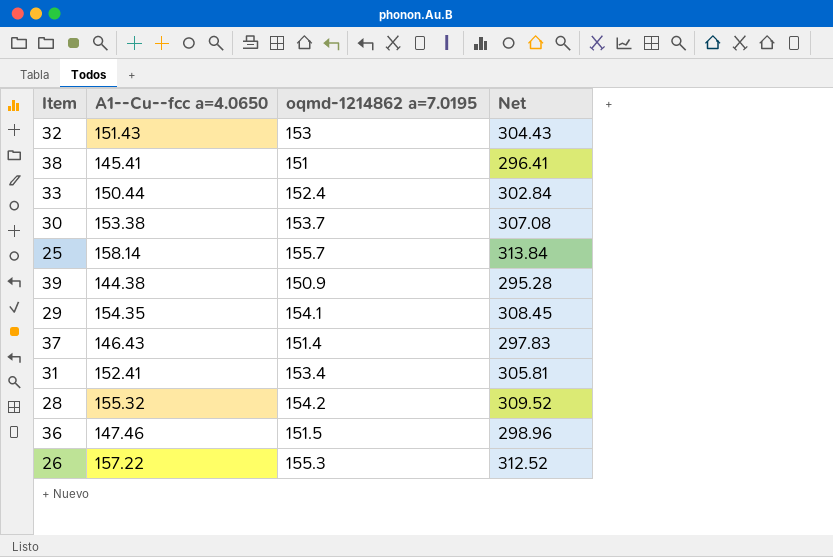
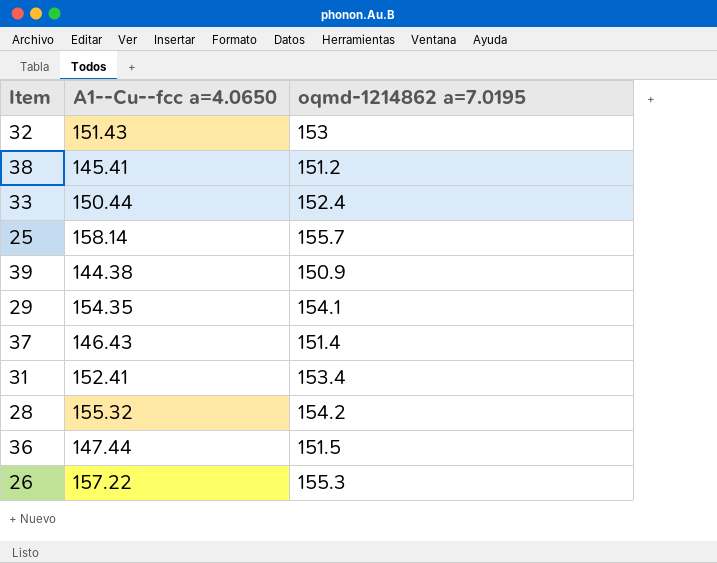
column Net | formula: [A1--Cu--fcc a=4.0650] + [oqmd-1214862 a=7.0195] -> none
row 30: 153.38 | 153.7 | 307.08 -> none
38 | oqmd-1214862 a=7.0195: 151 -> 151.2
36 | A1--Cu--fcc a=4.0650: 147.46 -> 147.44

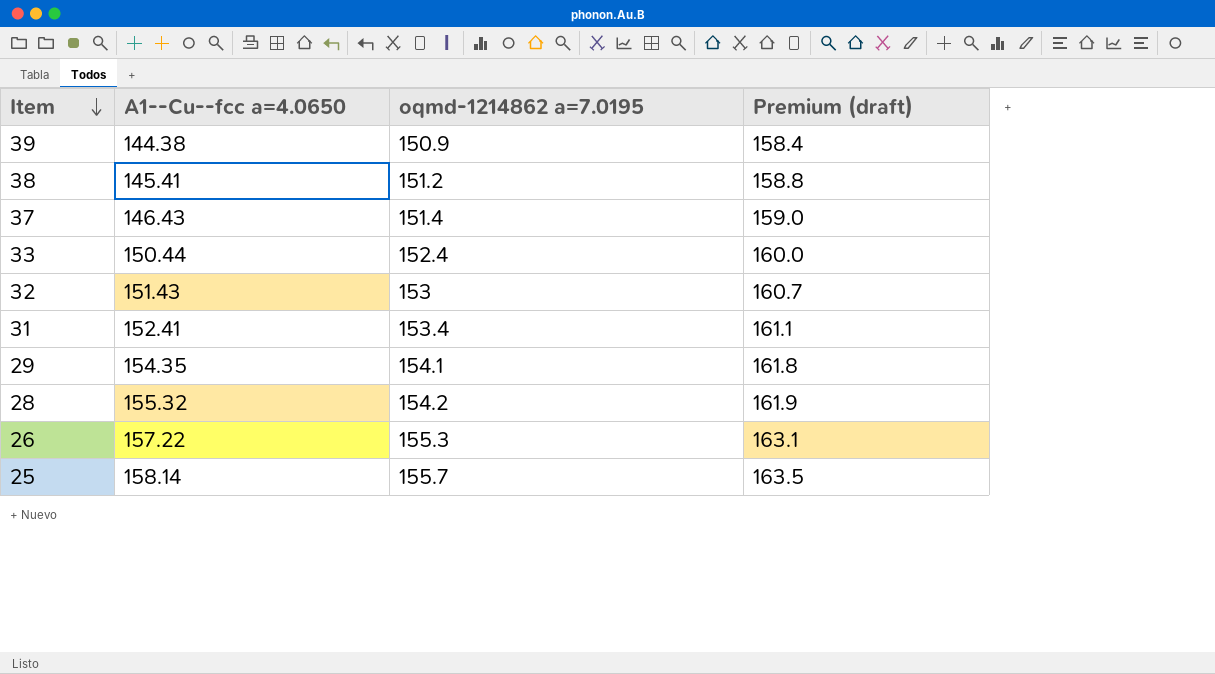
row order: none -> Item descending
column Premium (draft) | formula: none -> [oqmd-1214862 a=7.0195] * 1.05
row 36: 147.44 | 151.5 -> none

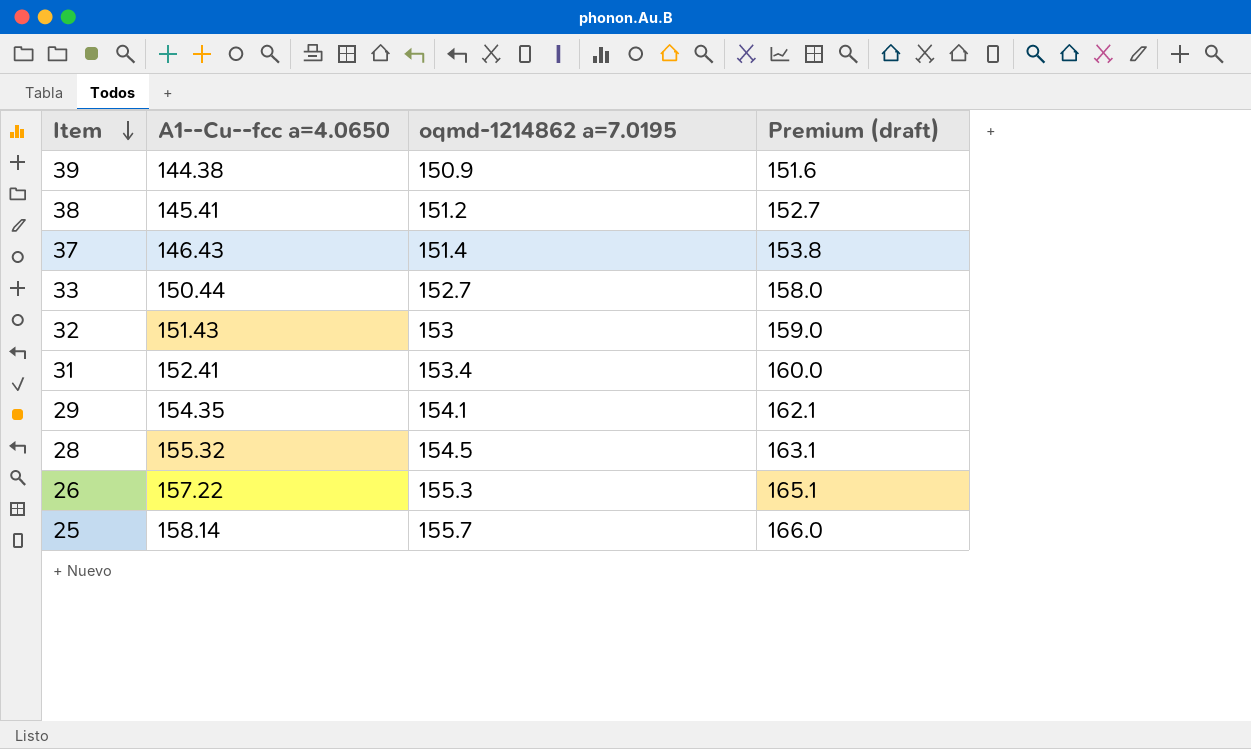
column Premium (draft) | formula: [oqmd-1214862 a=7.0195] * 1.05 -> [A1--Cu--fcc a=4.0650] * 1.05
33 | oqmd-1214862 a=7.0195: 152.4 -> 152.7
28 | oqmd-1214862 a=7.0195: 154.2 -> 154.5

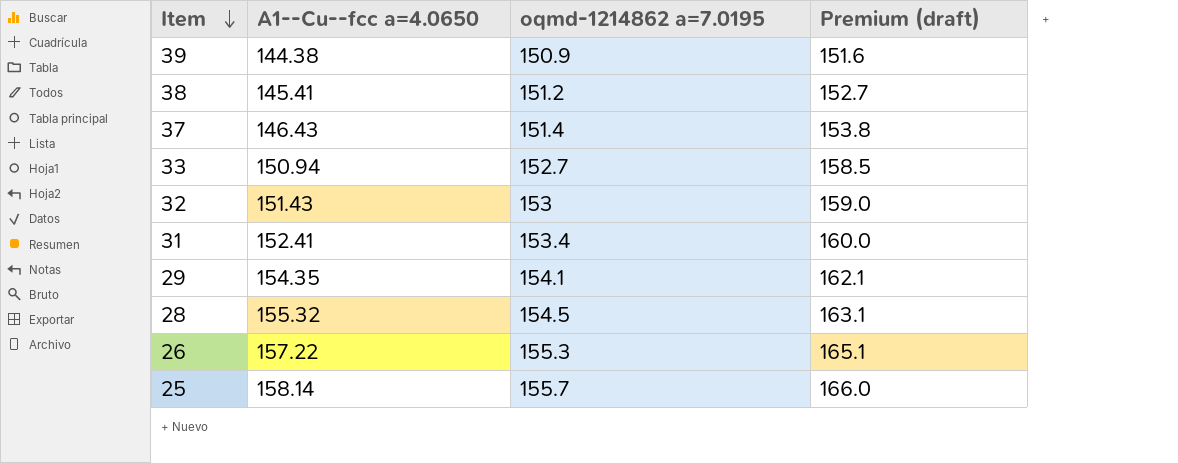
33 | A1--Cu--fcc a=4.0650: 150.44 -> 150.94
33 | Premium (draft): 158.0 -> 158.5

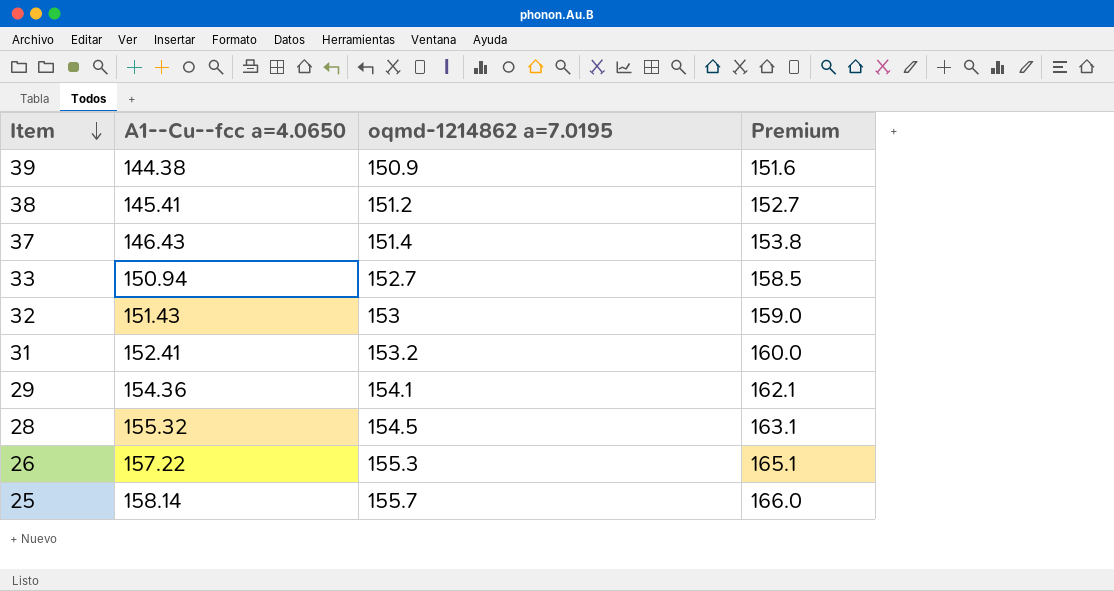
column name: Premium (draft) -> Premium
31 | oqmd-1214862 a=7.0195: 153.4 -> 153.2
29 | A1--Cu--fcc a=4.0650: 154.35 -> 154.36

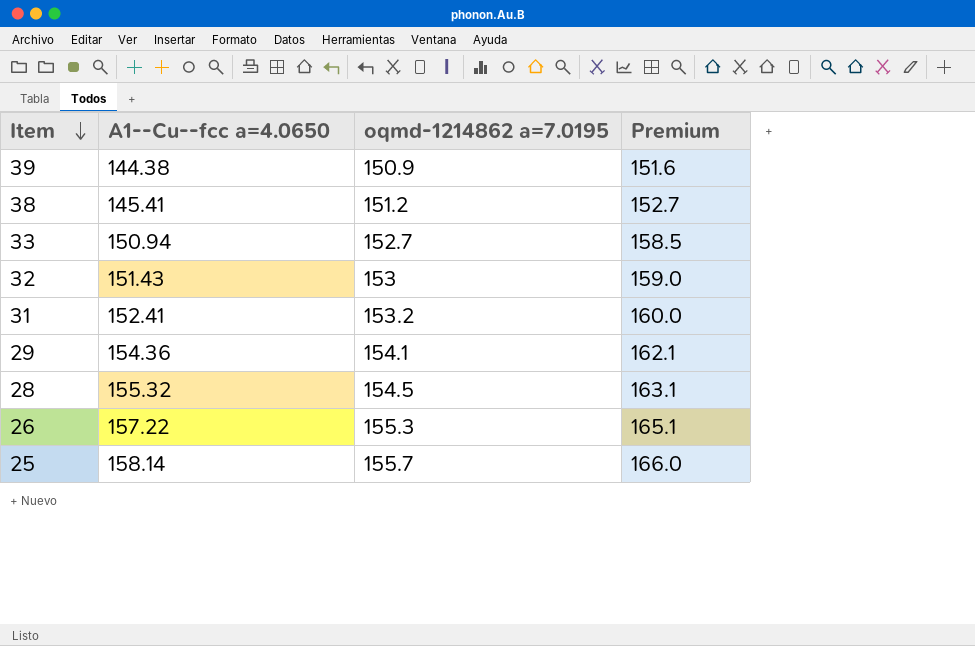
row 37: 146.43 | 151.4 | 153.8 -> none

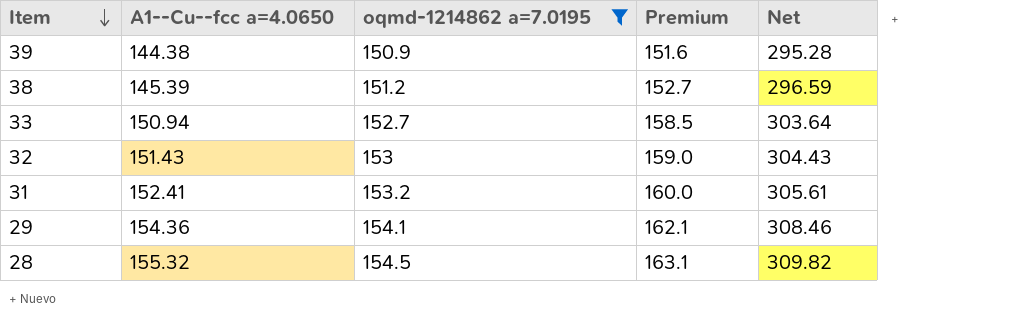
filter: none -> oqmd-1214862 a=7.0195 <= 154.5
column Net | formula: none -> [A1--Cu--fcc a=4.0650] + [oqmd-1214862 a=7.0195]
38 | A1--Cu--fcc a=4.0650: 145.41 -> 145.39

